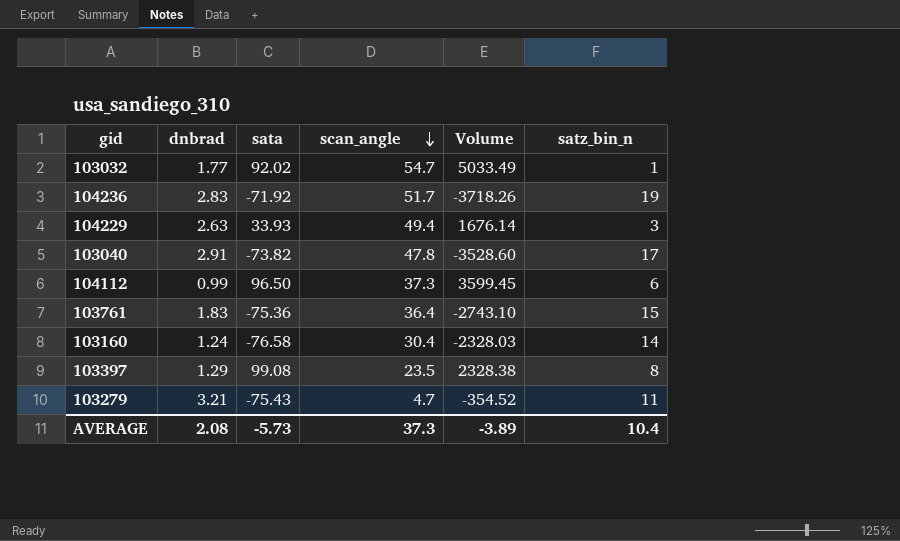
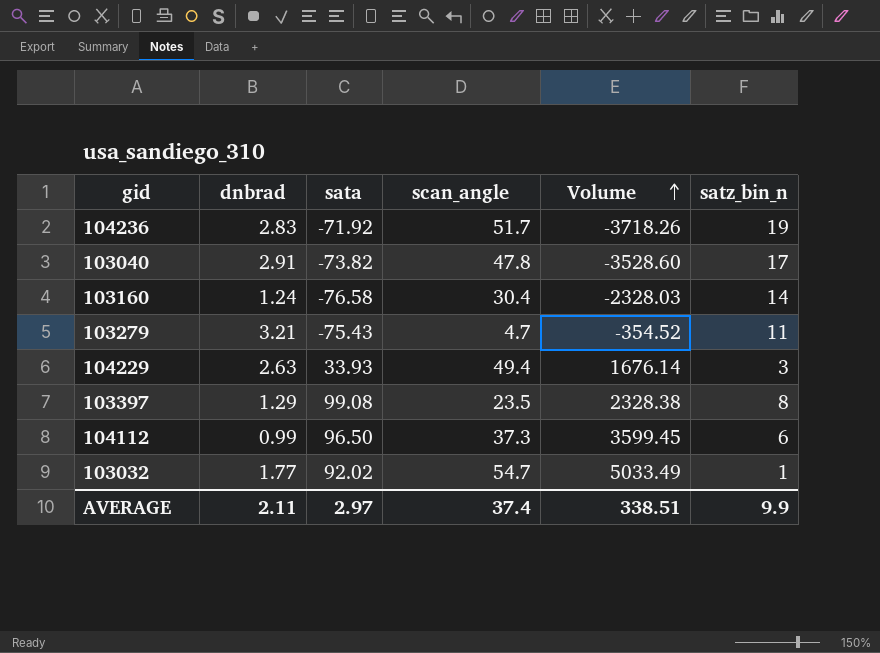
row order: scan_angle descending -> Volume ascending
row 103761: 1.83 | -75.36 | 36.4 | -2743.10 | 15 -> none
AVERAGE | dnbrad: 2.08 -> 2.11
AVERAGE | sata: -5.73 -> 2.97
AVERAGE | scan_angle: 37.3 -> 37.4
AVERAGE | Volume: -3.89 -> 338.51
AVERAGE | satz_bin_n: 10.4 -> 9.9

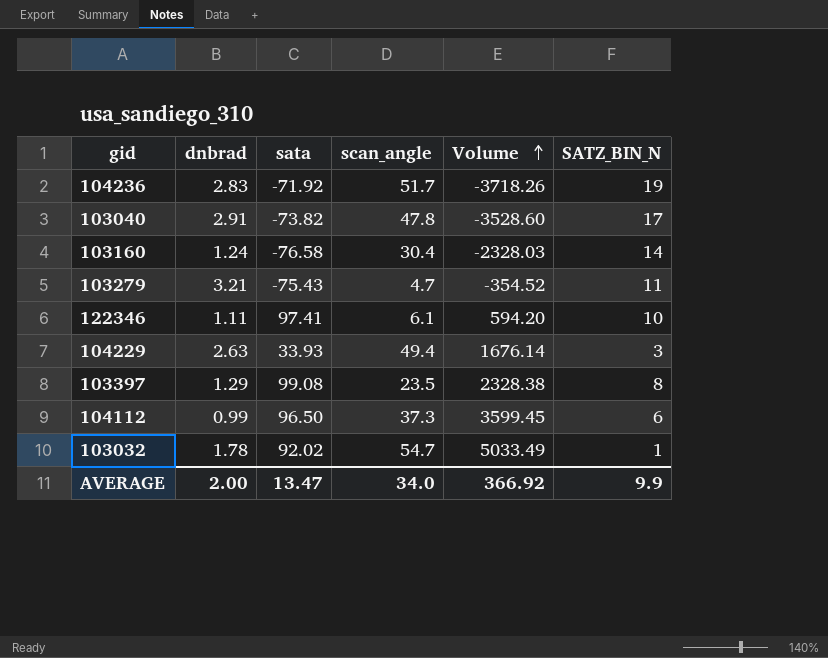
column name: satz_bin_n -> SATZ_BIN_N
row 122346: none -> 1.11 | 97.41 | 6.1 | 594.20 | 10
103032 | dnbrad: 1.77 -> 1.78
AVERAGE | dnbrad: 2.11 -> 2.00
AVERAGE | sata: 2.97 -> 13.47
AVERAGE | scan_angle: 37.4 -> 34.0
AVERAGE | Volume: 338.51 -> 366.92

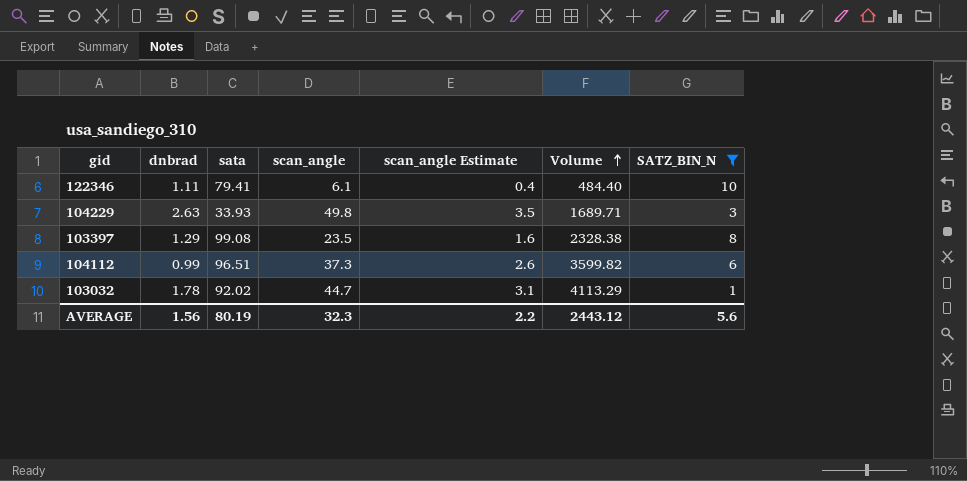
filter: none -> SATZ_BIN_N <= 10
column scan_angle Estimate | formula: none -> [scan_angle] * 0.07
122346 | sata: 97.41 -> 79.41
122346 | Volume: 594.20 -> 484.40
104229 | scan_angle: 49.4 -> 49.8
104229 | Volume: 1676.14 -> 1689.71
104112 | sata: 96.50 -> 96.51
104112 | Volume: 3599.45 -> 3599.82
103032 | scan_angle: 54.7 -> 44.7
103032 | Volume: 5033.49 -> 4113.29
AVERAGE | dnbrad: 2.00 -> 1.56
AVERAGE | sata: 13.47 -> 80.19
AVERAGE | scan_angle: 34.0 -> 32.3
AVERAGE | Volume: 366.92 -> 2443.12
AVERAGE | SATZ_BIN_N: 9.9 -> 5.6

